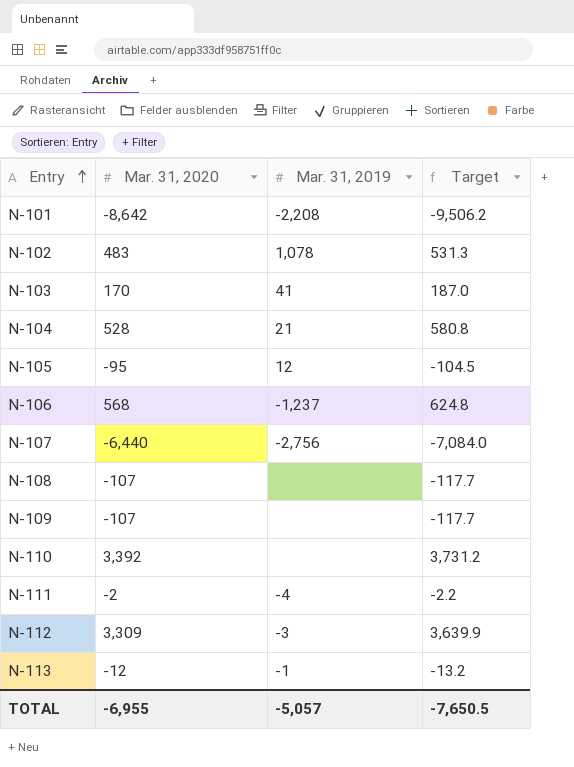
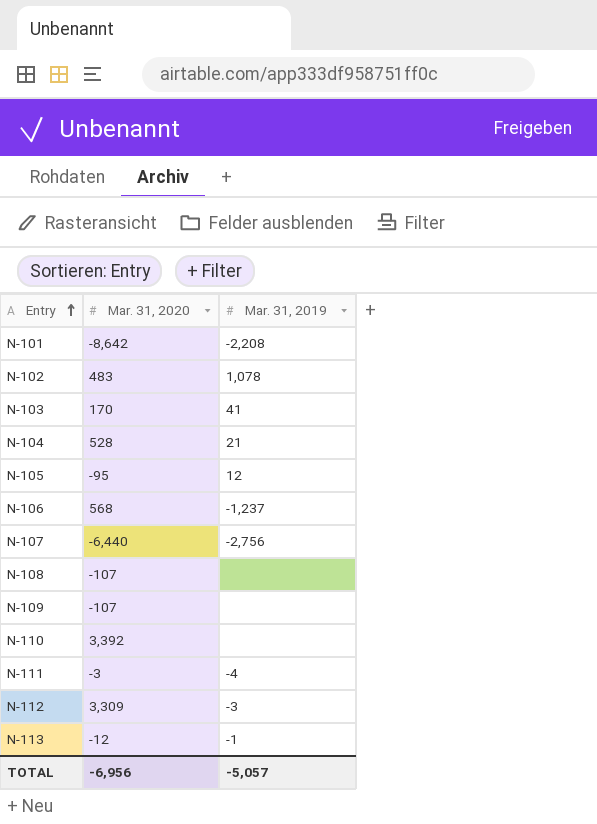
column Target | formula: [Mar. 31, 2020] * 1.1 -> none
N-111 | Mar. 31, 2020: -2 -> -3
TOTAL | Mar. 31, 2020: -6,955 -> -6,956

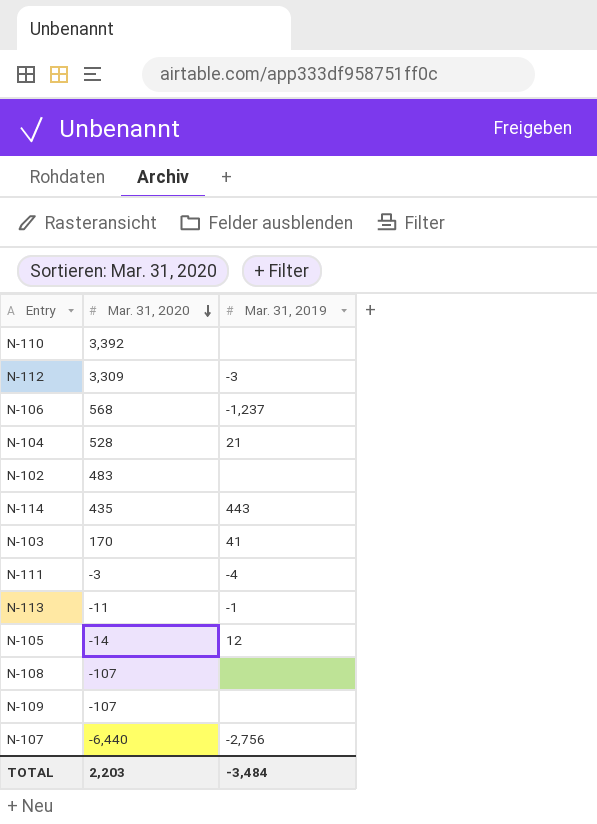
row order: Entry ascending -> Mar. 31, 2020 descending
row N-101: -8,642 | -2,208 -> none
N-102 | Mar. 31, 2019: 1,078 -> none
row N-114: none -> 435 | 443
N-113 | Mar. 31, 2020: -12 -> -11
N-105 | Mar. 31, 2020: -95 -> -14
TOTAL | Mar. 31, 2020: -6,956 -> 2,203
TOTAL | Mar. 31, 2019: -5,057 -> -3,484

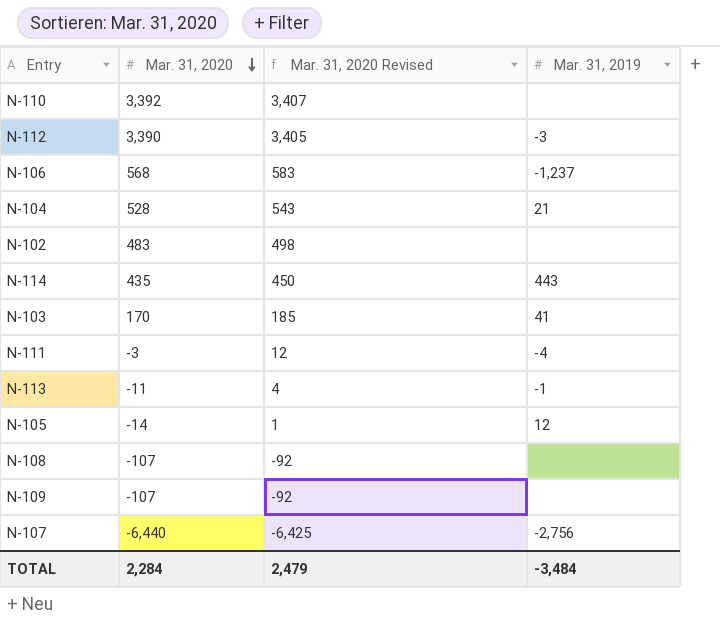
column Mar. 31, 2020 Revised | formula: none -> [Mar. 31, 2020] + 15
N-112 | Mar. 31, 2020: 3,309 -> 3,390
TOTAL | Mar. 31, 2020: 2,203 -> 2,284

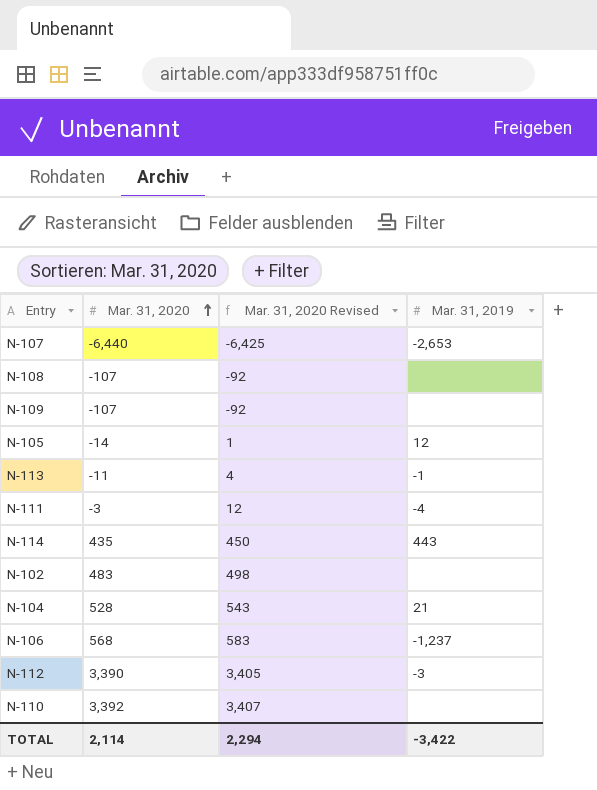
row order: Mar. 31, 2020 descending -> Mar. 31, 2020 ascending
row N-103: 170 | 185 | 41 -> none
N-107 | Mar. 31, 2019: -2,756 -> -2,653
TOTAL | Mar. 31, 2020: 2,284 -> 2,114
TOTAL | Mar. 31, 2020 Revised: 2,479 -> 2,294
TOTAL | Mar. 31, 2019: -3,484 -> -3,422

